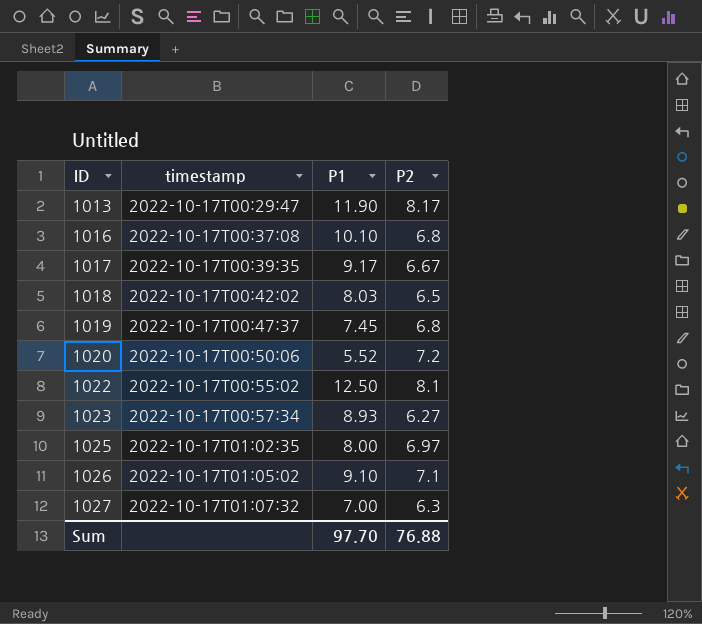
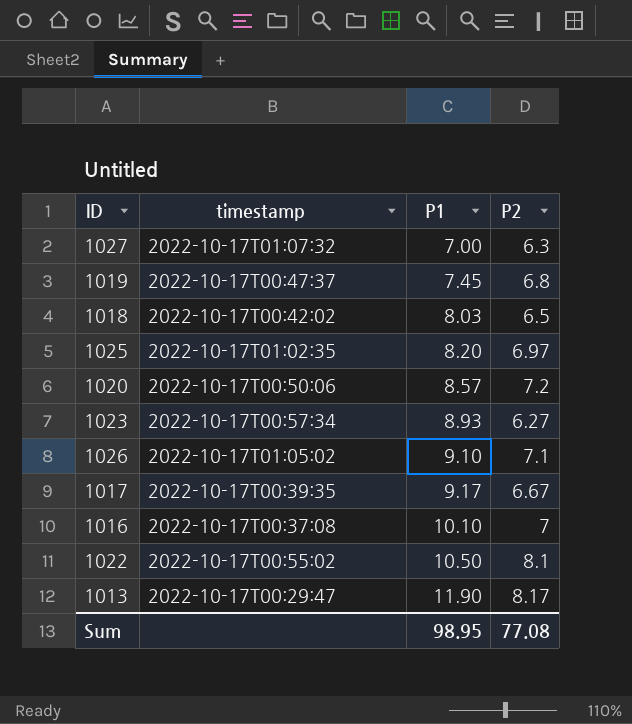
row order: ID ascending -> P1 ascending
1025 | P1: 8.00 -> 8.20
1020 | P1: 5.52 -> 8.57
1016 | P2: 6.8 -> 7
1022 | P1: 12.50 -> 10.50
Sum | P1: 97.70 -> 98.95
Sum | P2: 76.88 -> 77.08

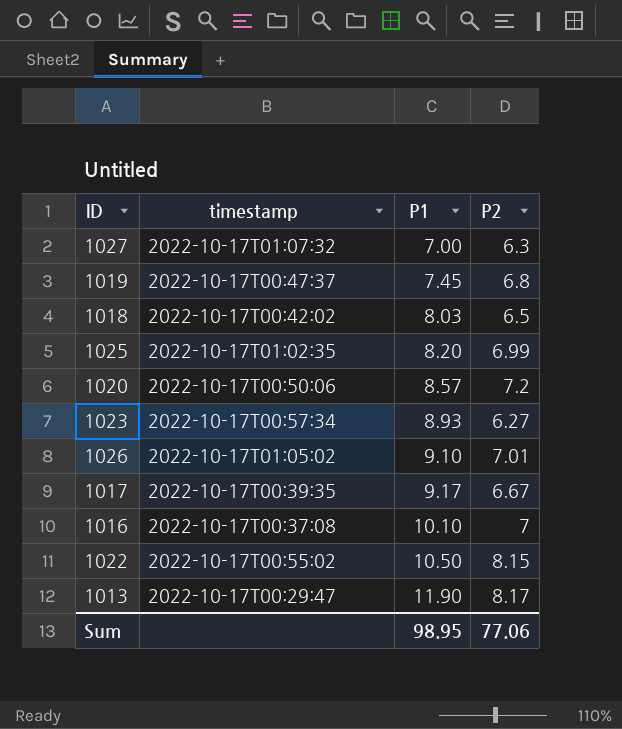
1025 | P2: 6.97 -> 6.99
1026 | P2: 7.1 -> 7.01
1022 | P2: 8.1 -> 8.15
Sum | P2: 77.08 -> 77.06

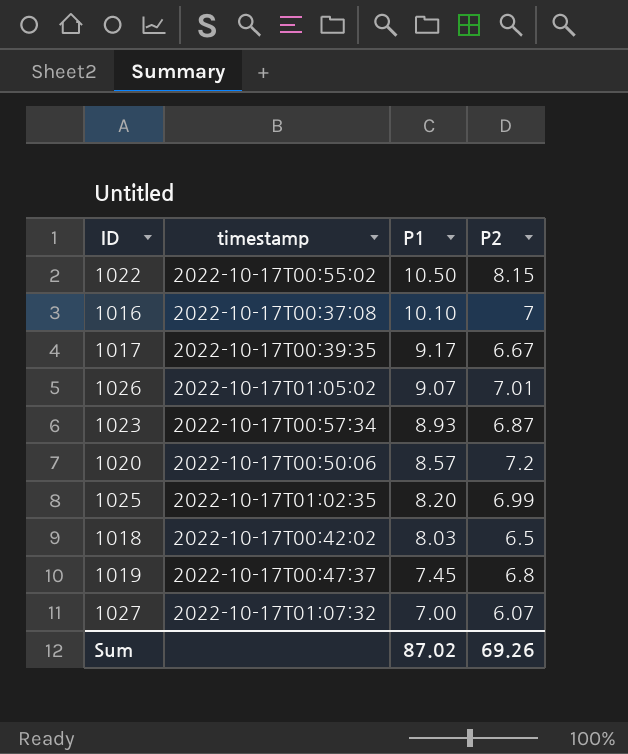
row order: P1 ascending -> P1 descending
row 1013: 2022-10-17T00:29:47 | 11.90 | 8.17 -> none
1026 | P1: 9.10 -> 9.07
1023 | P2: 6.27 -> 6.87
1027 | P2: 6.3 -> 6.07
Sum | P1: 98.95 -> 87.02
Sum | P2: 77.06 -> 69.26

